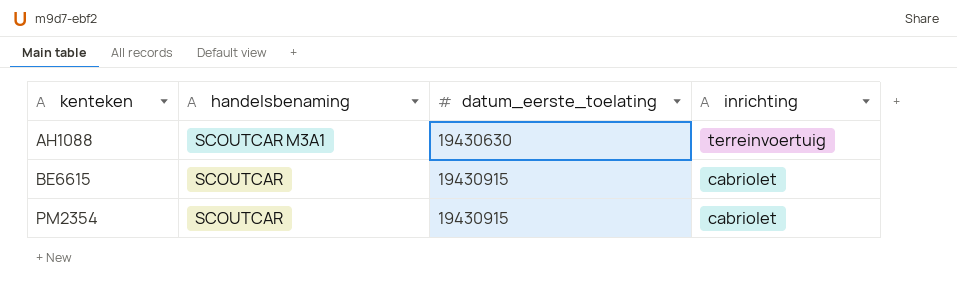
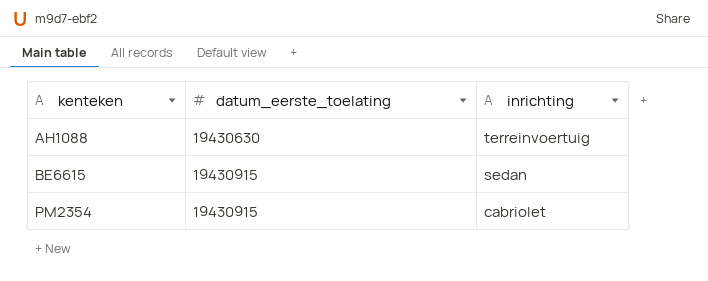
column handelsbenaming | position: 2 -> none
BE6615 | inrichting: cabriolet -> sedan

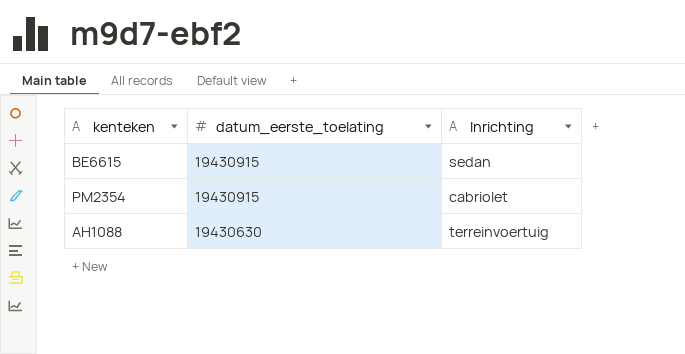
row order: kenteken ascending -> datum_eerste_toelating descending
column name: inrichting -> Inrichting

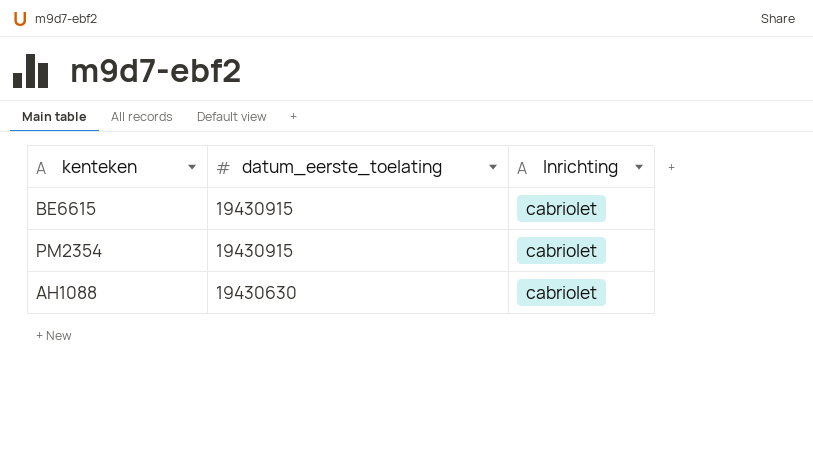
BE6615 | Inrichting: sedan -> cabriolet
AH1088 | Inrichting: terreinvoertuig -> cabriolet

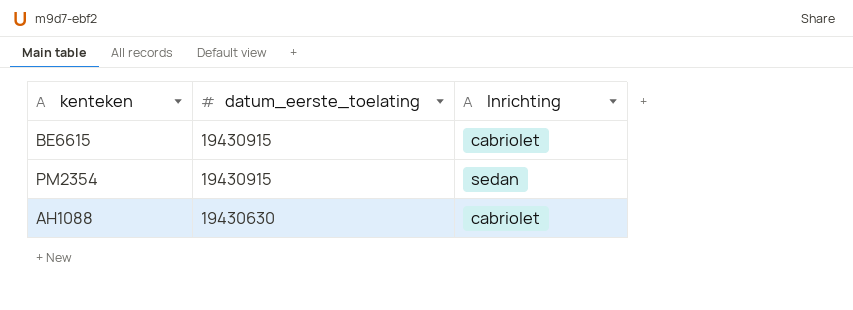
PM2354 | Inrichting: cabriolet -> sedan

